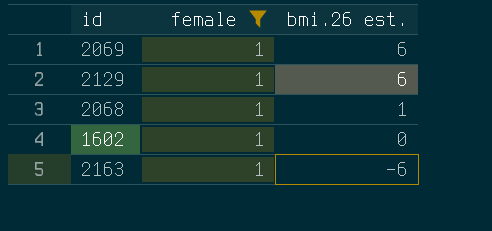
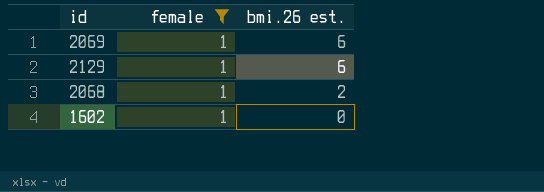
row 2163: 1 | -6 -> none
2068 | bmi.26 est.: 1 -> 2

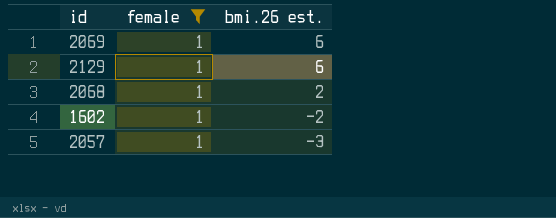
1602 | bmi.26 est.: 0 -> -2
row 2057: none -> 1 | -3

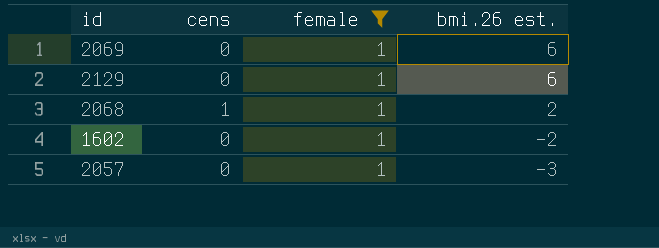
column cens | position: none -> 2

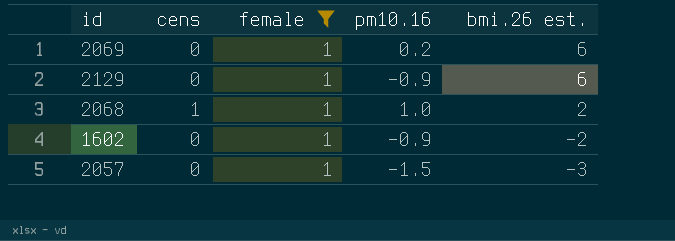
column pm10.16 | position: none -> 4

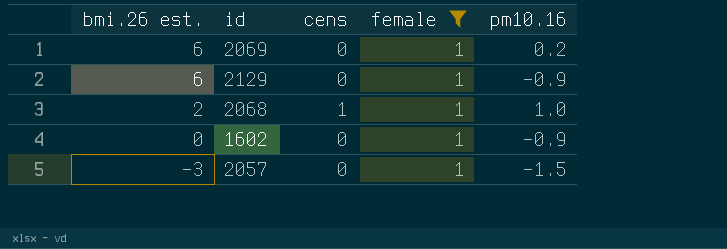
column bmi.26 est. | position: 5 -> 1
1602 | bmi.26 est.: -2 -> 0

